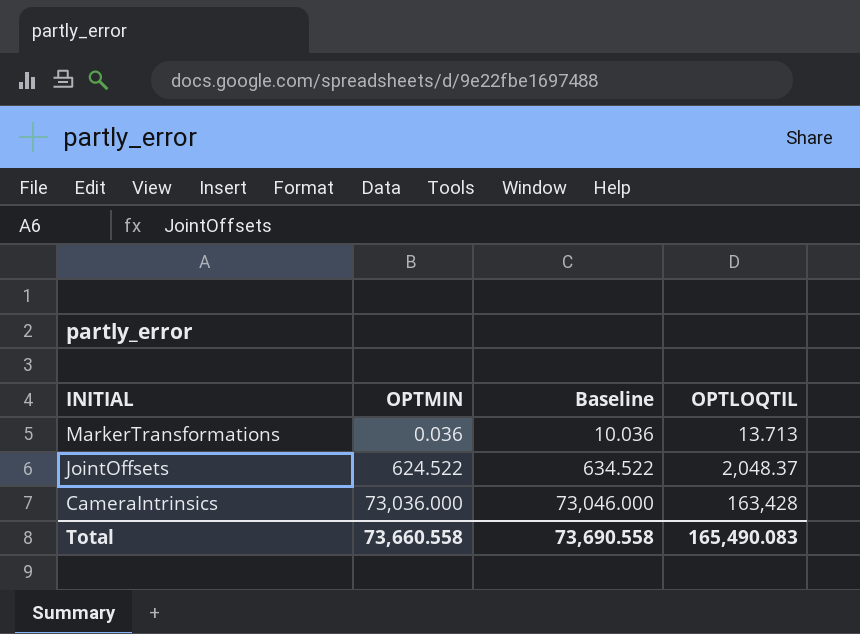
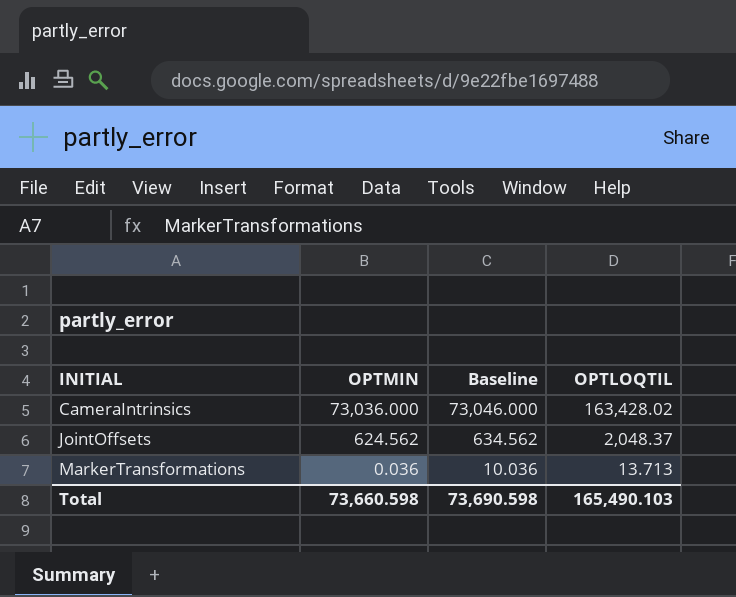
row order: INITIAL descending -> INITIAL ascending
CameraIntrinsics | OPTLOQTIL: 163,428 -> 163,428.02
JointOffsets | OPTMIN: 624.522 -> 624.562
JointOffsets | Baseline: 634.522 -> 634.562
Total | OPTMIN: 73,660.558 -> 73,660.598
Total | Baseline: 73,690.558 -> 73,690.598
Total | OPTLOQTIL: 165,490.083 -> 165,490.103

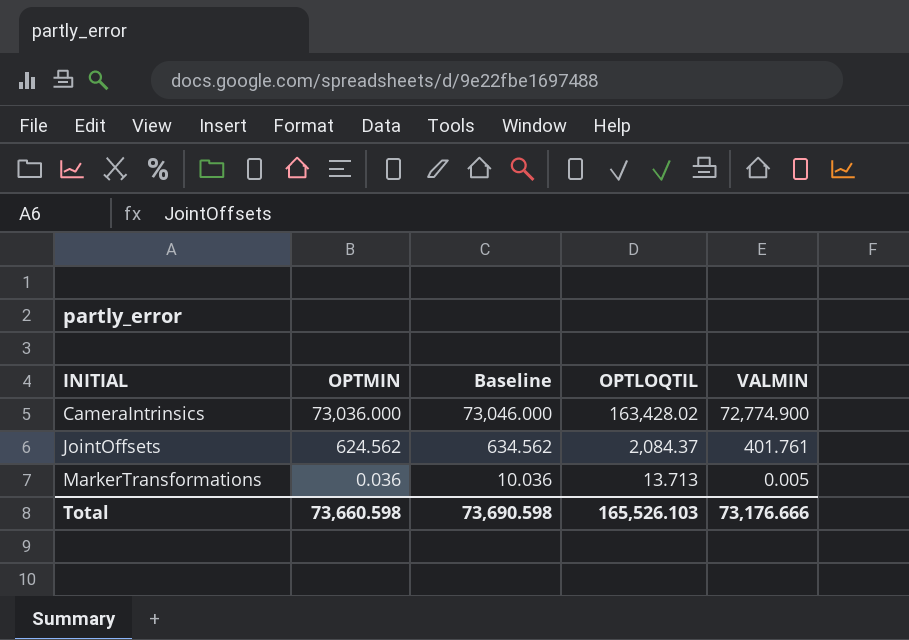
column VALMIN | position: none -> 5
JointOffsets | OPTLOQTIL: 2,048.37 -> 2,084.37
Total | OPTLOQTIL: 165,490.103 -> 165,526.103

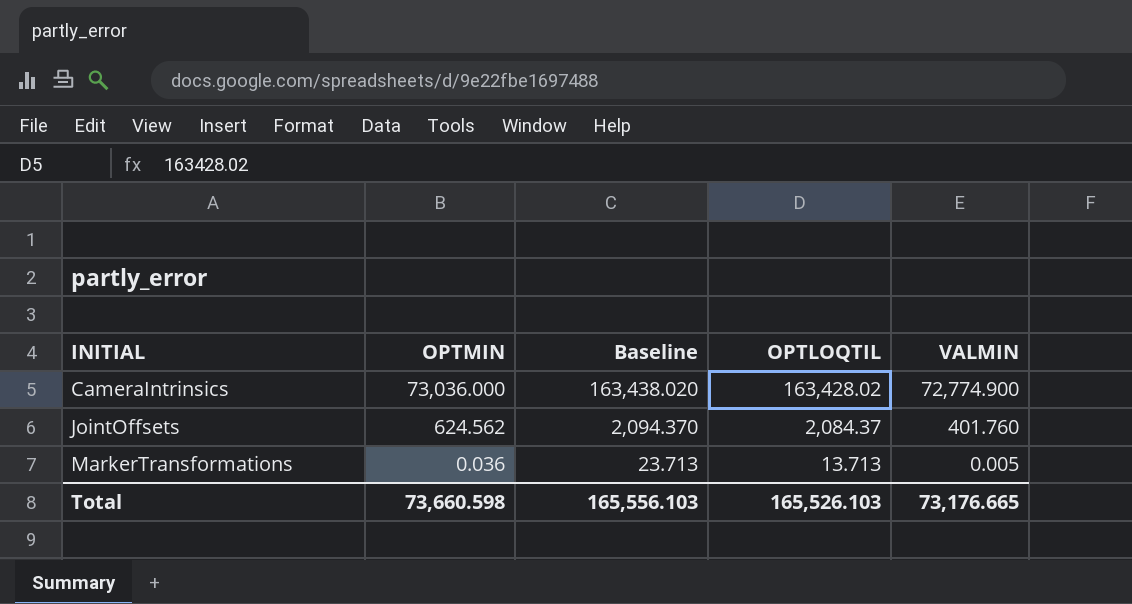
column Baseline | formula: [OPTMIN] + 10 -> [OPTLOQTIL] + 10
JointOffsets | VALMIN: 401.761 -> 401.760
Total | Baseline: 73,690.598 -> 165,556.103
Total | VALMIN: 73,176.666 -> 73,176.665

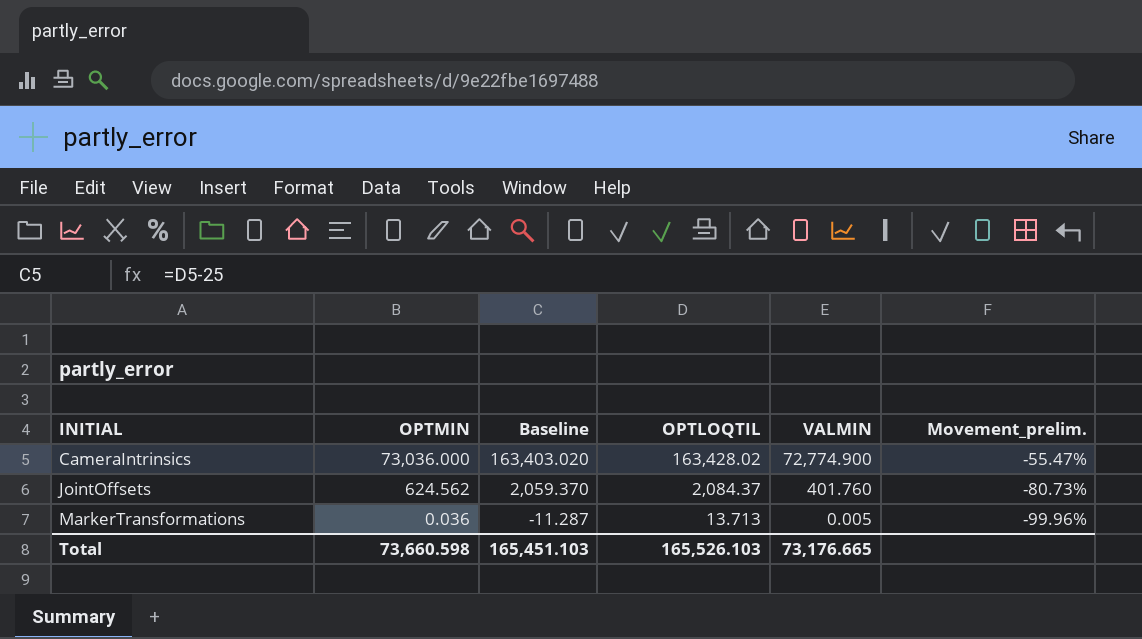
column Baseline | formula: [OPTLOQTIL] + 10 -> [OPTLOQTIL] - 25
column Movement_prelim. | formula: none -> ([VALMIN] - [OPTLOQTIL]) / [OPTLOQTIL]
Total | Baseline: 165,556.103 -> 165,451.103

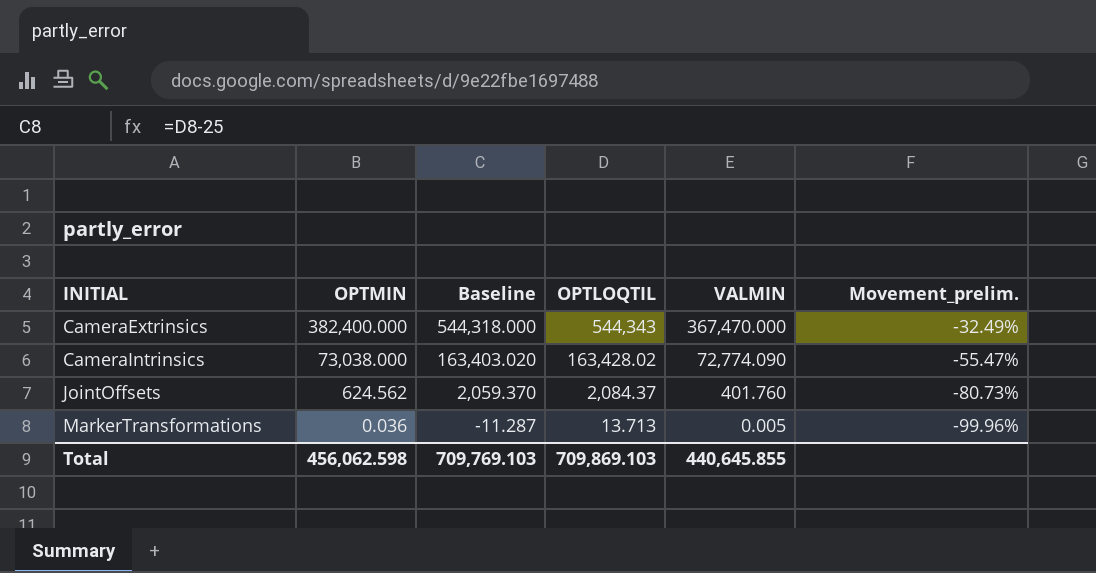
row CameraExtrinsics: none -> 382,400.000 | 544,318.000 | 544,343 | 367,470.000 | -32.49%
CameraIntrinsics | OPTMIN: 73,036.000 -> 73,038.000
CameraIntrinsics | VALMIN: 72,774.900 -> 72,774.090
Total | OPTMIN: 73,660.598 -> 456,062.598
Total | Baseline: 165,451.103 -> 709,769.103
Total | OPTLOQTIL: 165,526.103 -> 709,869.103
Total | VALMIN: 73,176.665 -> 440,645.855

